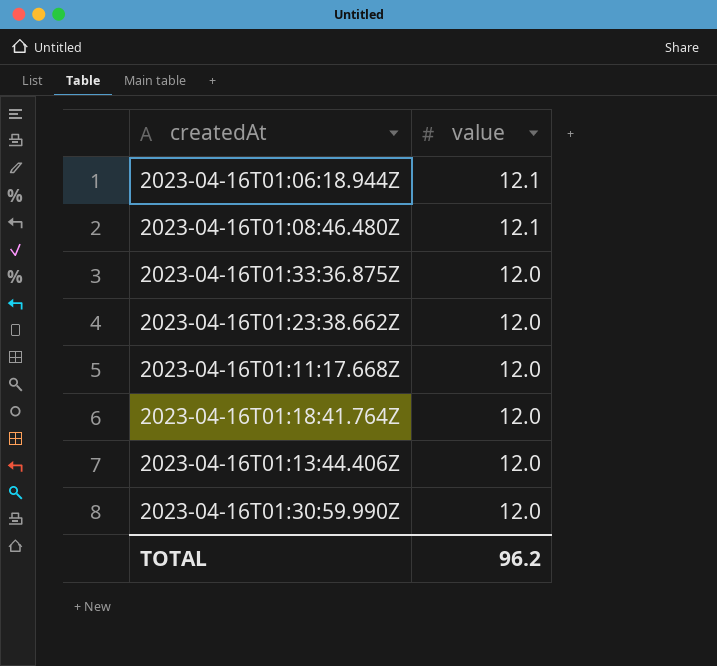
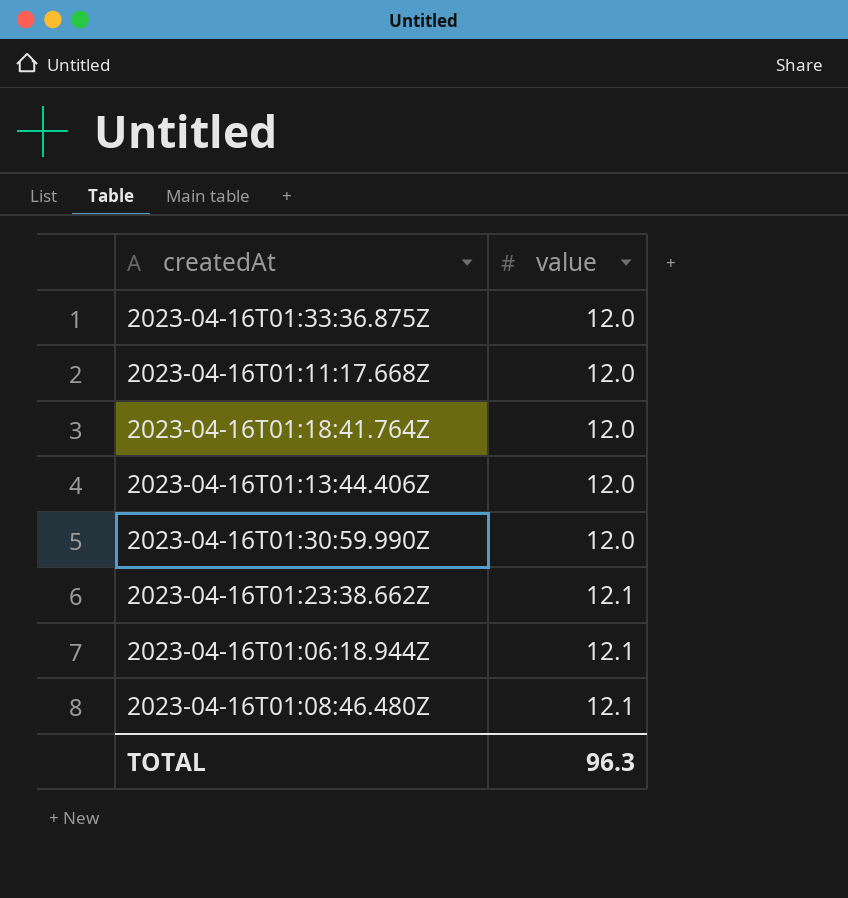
row order: value descending -> value ascending
2023-04-16T01:23:38.662Z | value: 12.0 -> 12.1
TOTAL | value: 96.2 -> 96.3

